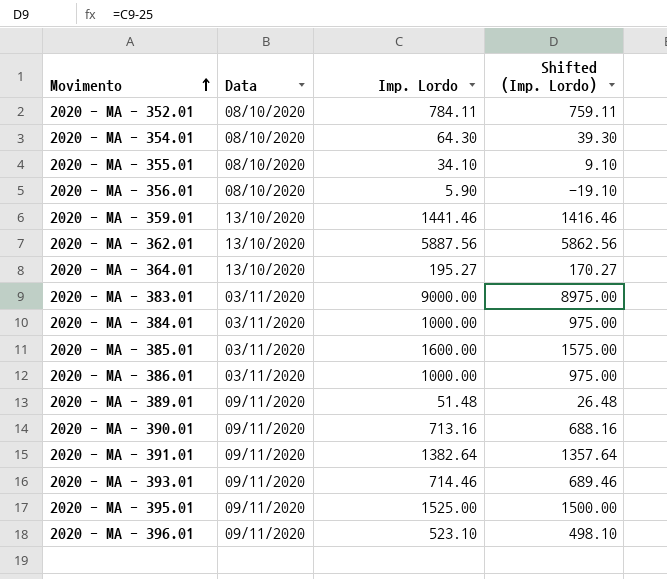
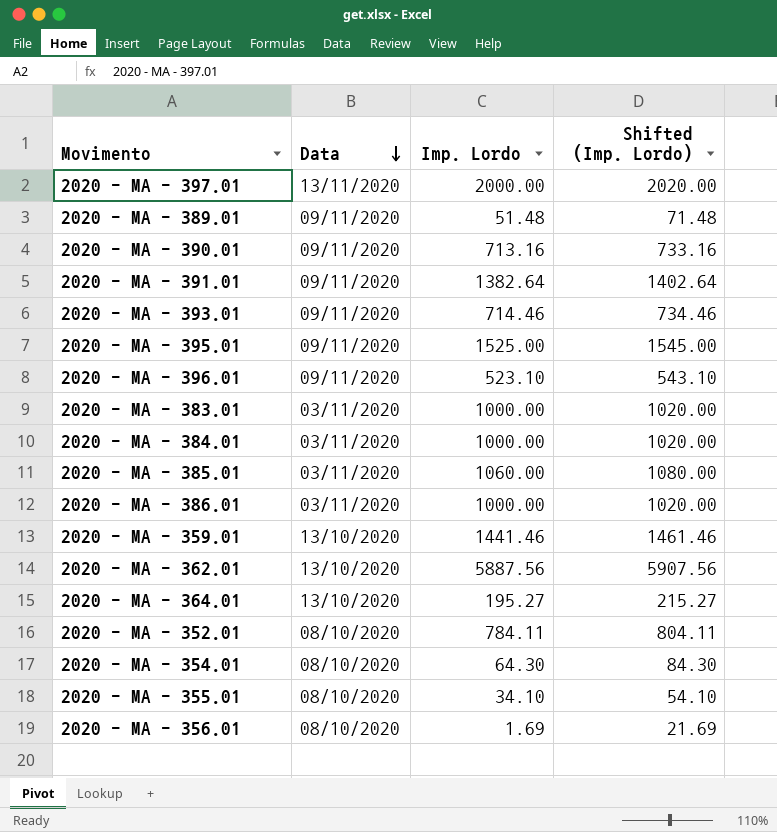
row order: Movimento ascending -> Data descending
column Shifted (Imp. Lordo) | formula: [Imp. Lordo] - 25 -> [Imp. Lordo] + 20
row 2020 - MA - 397.01: none -> 13/11/2020 | 2000.00 | 2020.00
2020 - MA - 383.01 | Imp. Lordo: 9000.00 -> 1000.00
2020 - MA - 385.01 | Imp. Lordo: 1600.00 -> 1060.00
2020 - MA - 356.01 | Imp. Lordo: 5.90 -> 1.69

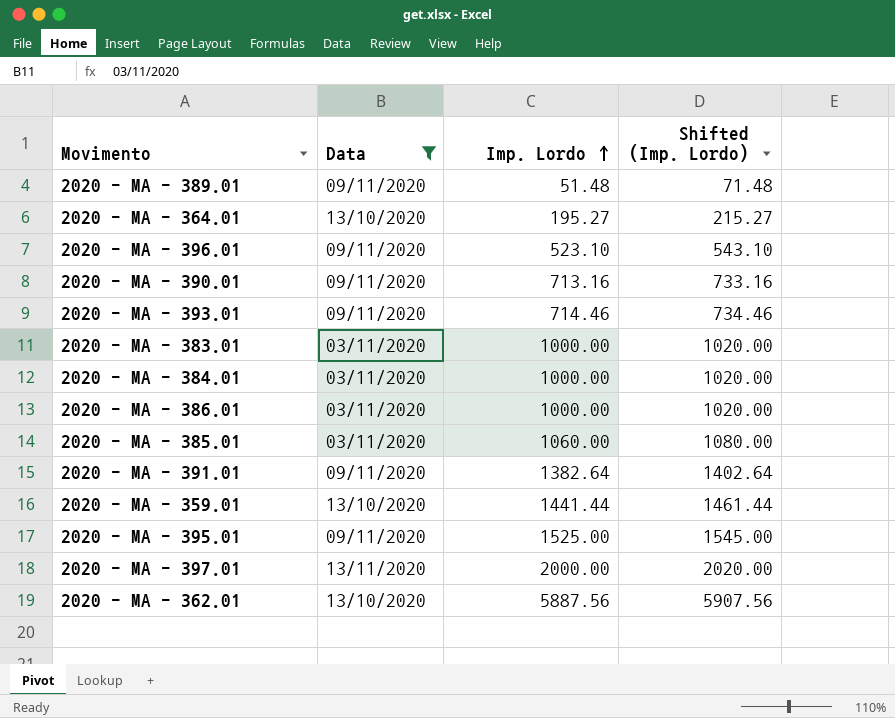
filter: none -> Data != 08/10/2020
row order: Data descending -> Imp. Lordo ascending
2020 - MA - 359.01 | Imp. Lordo: 1441.46 -> 1441.44
2020 - MA - 359.01 | Shifted (Imp. Lordo): 1461.46 -> 1461.44

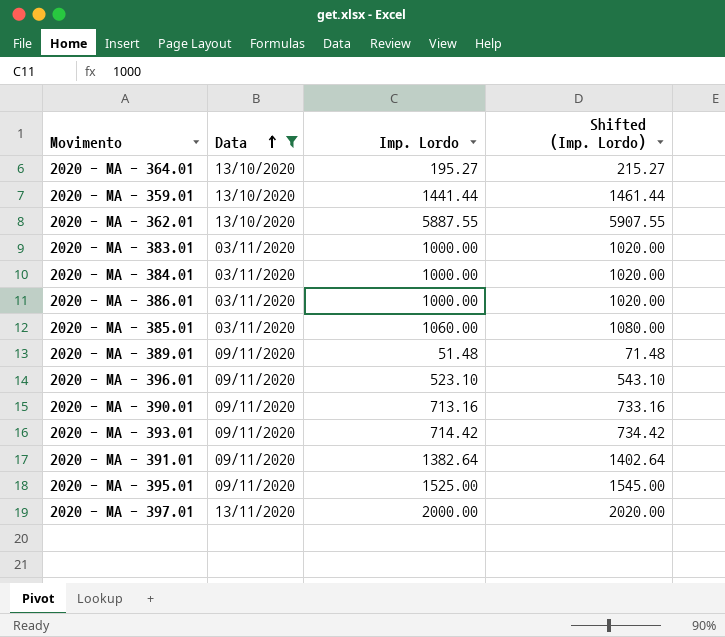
row order: Imp. Lordo ascending -> Data ascending
2020 - MA - 362.01 | Imp. Lordo: 5887.56 -> 5887.55
2020 - MA - 362.01 | Shifted (Imp. Lordo): 5907.56 -> 5907.55
2020 - MA - 393.01 | Imp. Lordo: 714.46 -> 714.42
2020 - MA - 393.01 | Shifted (Imp. Lordo): 734.46 -> 734.42

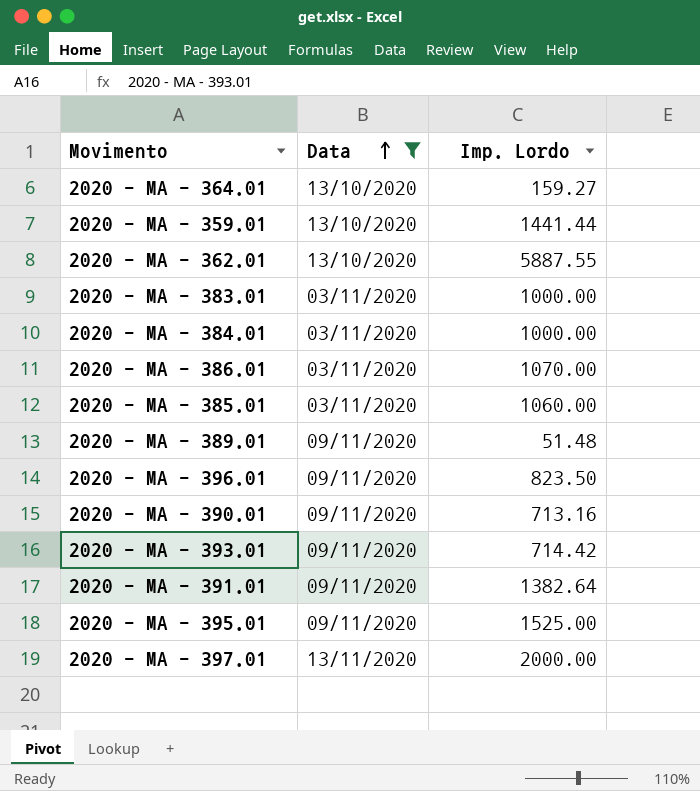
column Shifted (Imp. Lordo) | formula: [Imp. Lordo] + 20 -> none
2020 - MA - 364.01 | Imp. Lordo: 195.27 -> 159.27
2020 - MA - 386.01 | Imp. Lordo: 1000.00 -> 1070.00
2020 - MA - 396.01 | Imp. Lordo: 523.10 -> 823.50

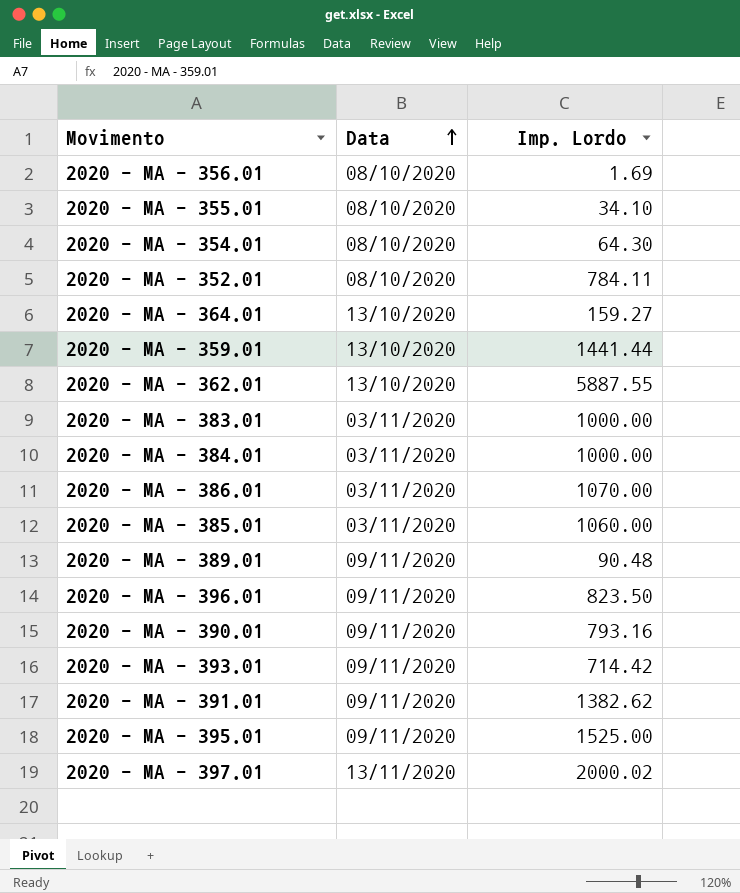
filter: Data != 08/10/2020 -> none
2020 - MA - 389.01 | Imp. Lordo: 51.48 -> 90.48
2020 - MA - 390.01 | Imp. Lordo: 713.16 -> 793.16
2020 - MA - 391.01 | Imp. Lordo: 1382.64 -> 1382.62
2020 - MA - 397.01 | Imp. Lordo: 2000.00 -> 2000.02

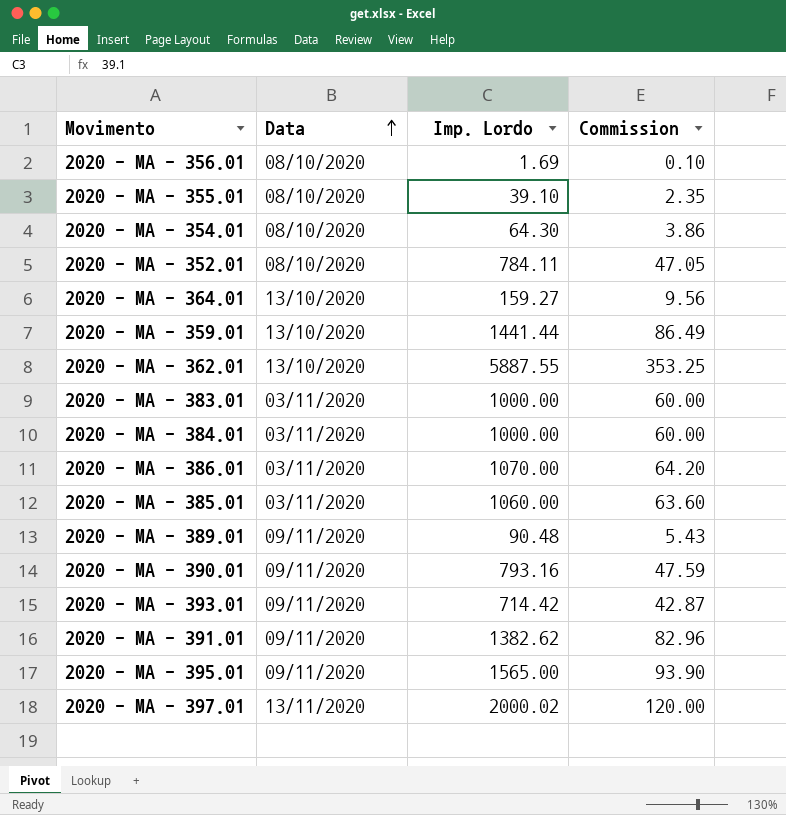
column Commission | formula: none -> [Imp. Lordo] * 0.06
row 2020 - MA - 396.01: 09/11/2020 | 823.50 -> none
2020 - MA - 355.01 | Imp. Lordo: 34.10 -> 39.10
2020 - MA - 395.01 | Imp. Lordo: 1525.00 -> 1565.00

